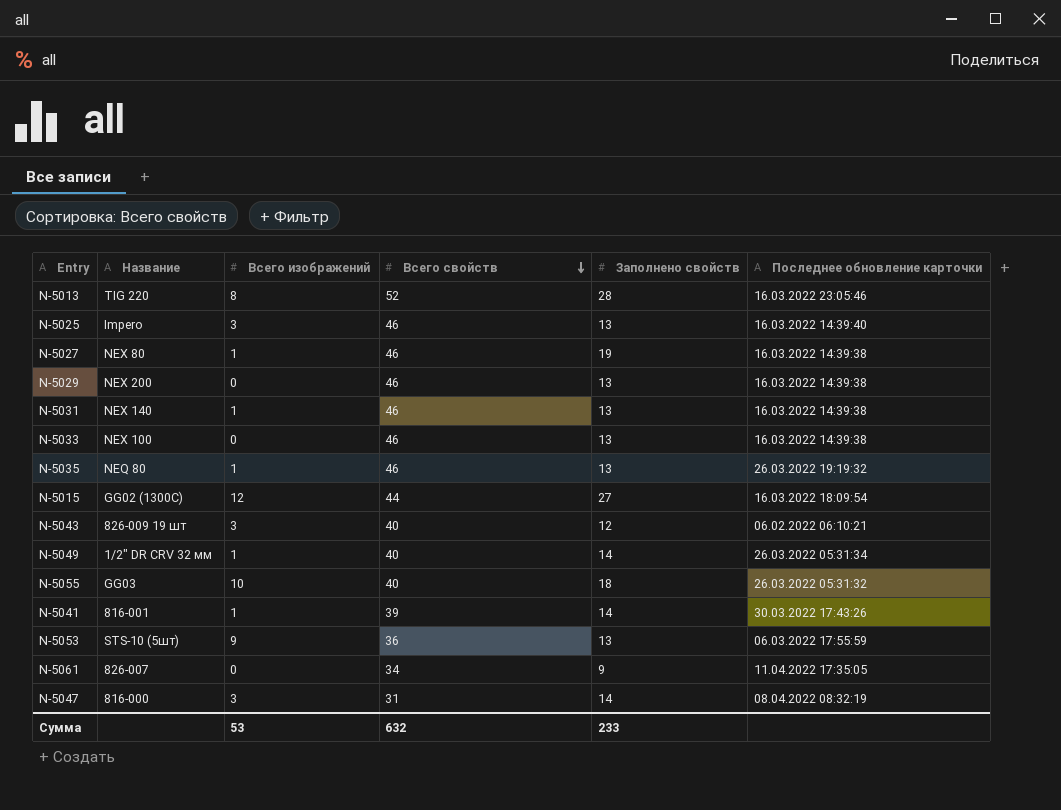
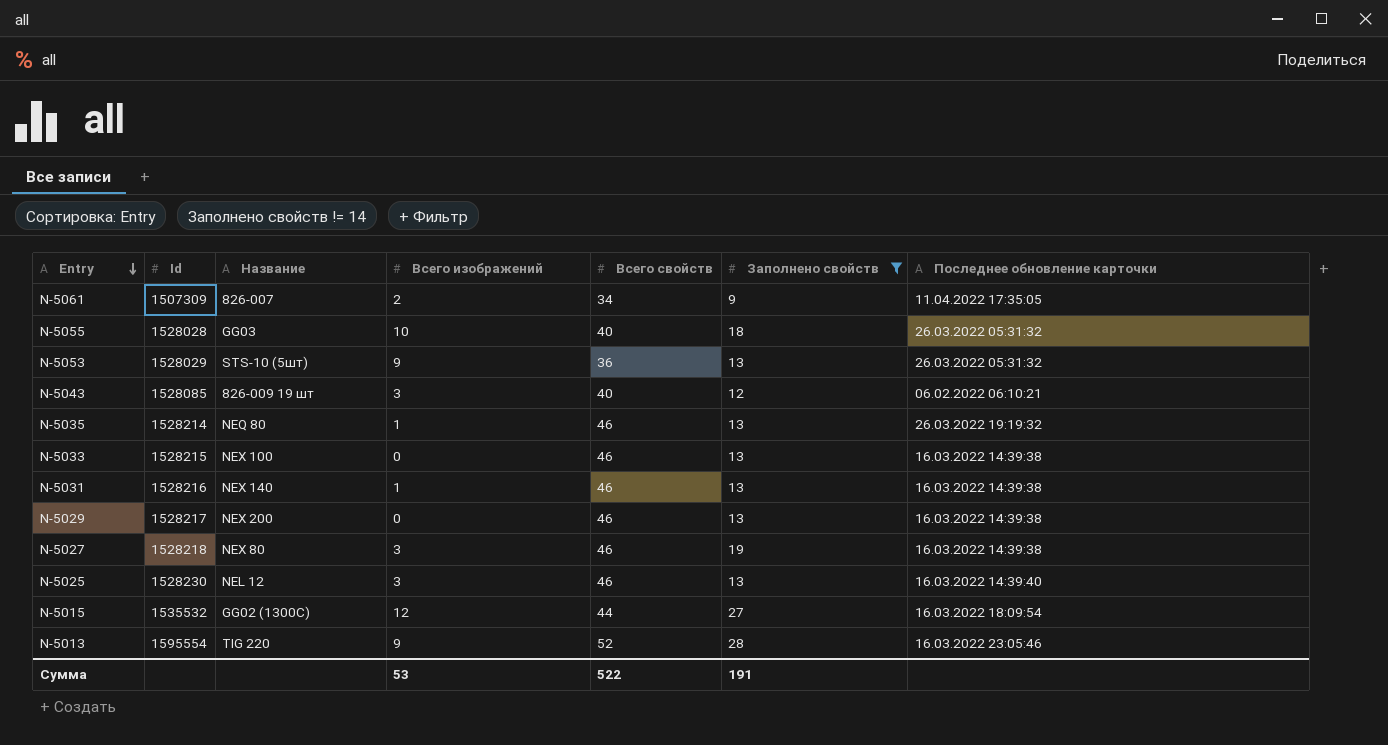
filter: none -> Заполнено свойств != 14
row order: Всего свойств descending -> Entry descending
column Id | position: none -> 2
N-5061 | Всего изображений: 0 -> 2
N-5053 | Последнее обновление карточки: 06.03.2022 17:55:59 -> 26.03.2022 05:31:32
N-5027 | Всего изображений: 1 -> 3
N-5025 | Название: Impero -> NEL 12
N-5013 | Всего изображений: 8 -> 9
Сумма | Всего свойств: 632 -> 522
Сумма | Заполнено свойств: 233 -> 191

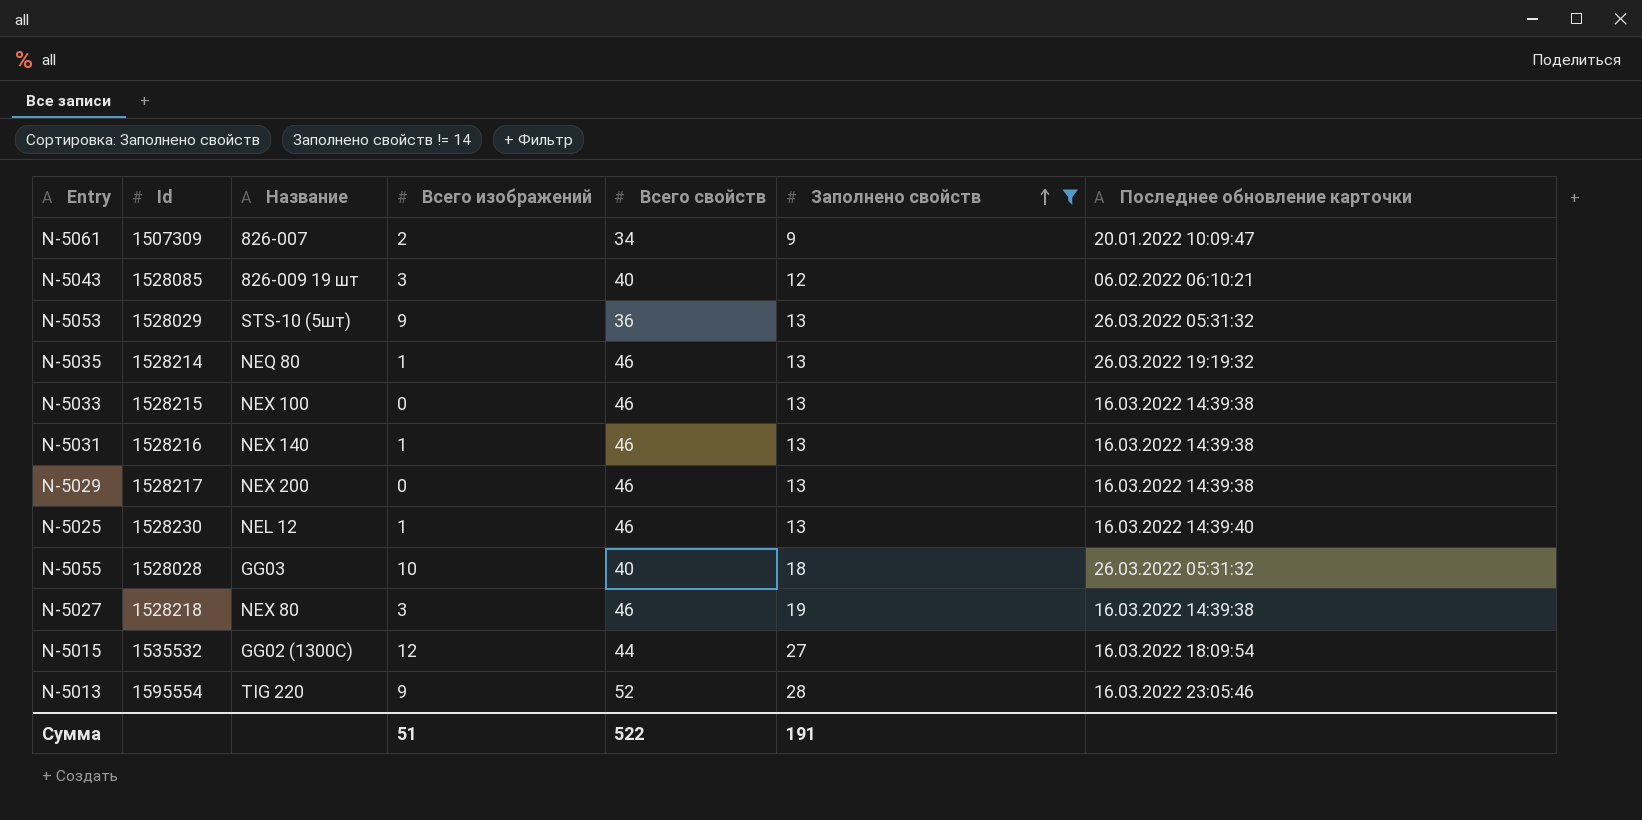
row order: Entry descending -> Заполнено свойств ascending
N-5061 | Последнее обновление карточки: 11.04.2022 17:35:05 -> 20.01.2022 10:09:47
N-5025 | Всего изображений: 3 -> 1
Сумма | Всего изображений: 53 -> 51

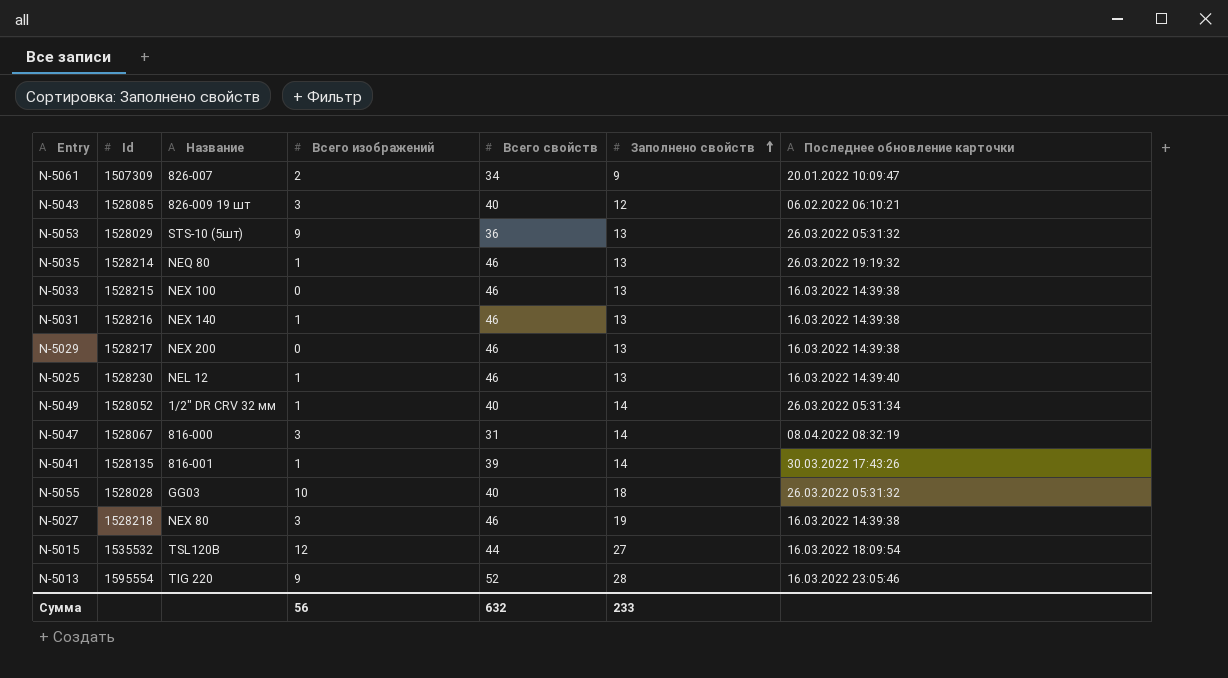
filter: Заполнено свойств != 14 -> none
N-5015 | Название: GG02 (1300С) -> TSL120B
Сумма | Всего изображений: 51 -> 56
Сумма | Всего свойств: 522 -> 632
Сумма | Заполнено свойств: 191 -> 233

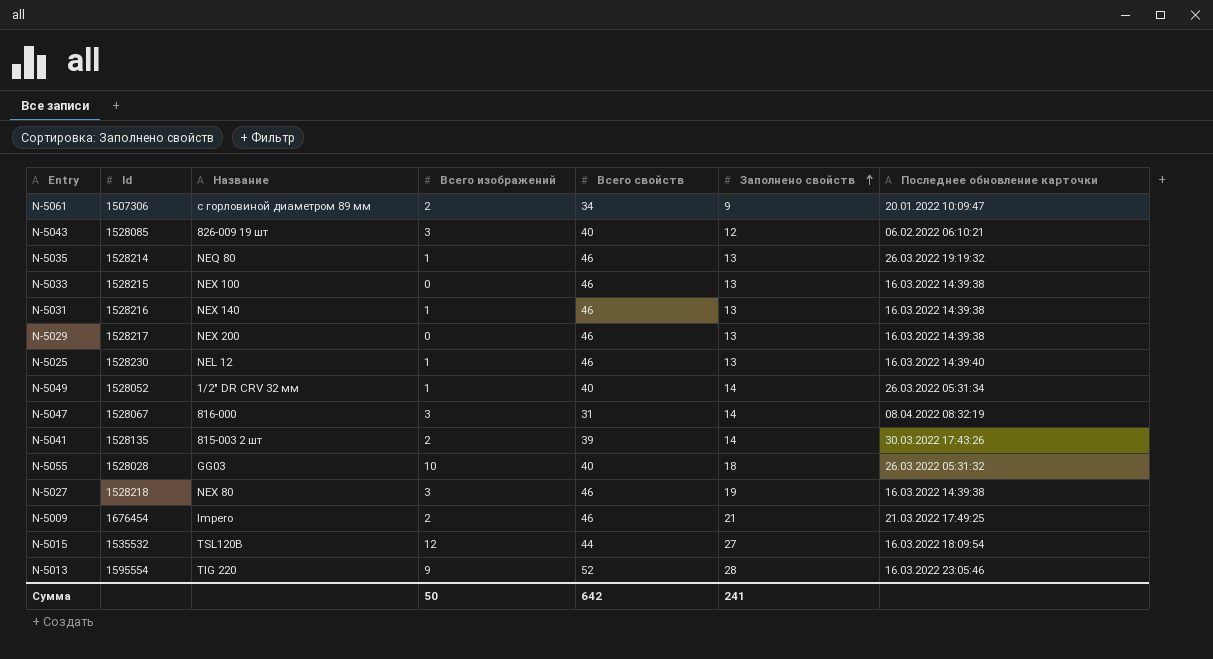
row N-5053: 1528029 | STS-10 (5шт) | 9 | 36 | 13 | 26.03.2022 05:31:32 -> none
N-5061 | Id: 1507309 -> 1507306
N-5061 | Название: 826-007 -> с горловиной диаметром 89 мм
N-5041 | Название: 816-001 -> 815-003 2 шт
N-5041 | Всего изображений: 1 -> 2
row N-5009: none -> 1676454 | Impero | 2 | 46 | 21 | 21.03.2022 17:49:25
Сумма | Всего изображений: 56 -> 50
Сумма | Всего свойств: 632 -> 642
Сумма | Заполнено свойств: 233 -> 241

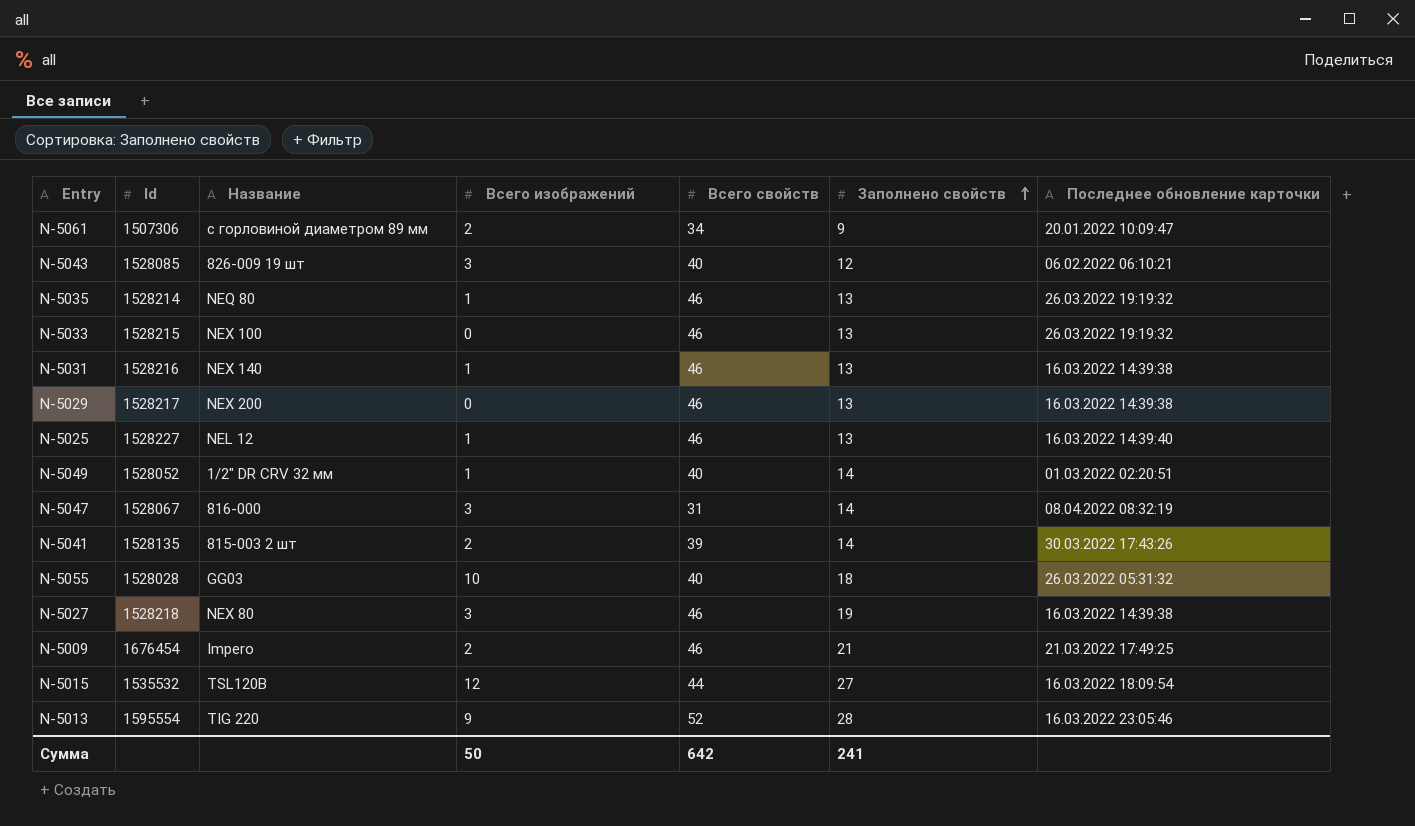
N-5033 | Последнее обновление карточки: 16.03.2022 14:39:38 -> 26.03.2022 19:19:32
N-5025 | Id: 1528230 -> 1528227
N-5049 | Последнее обновление карточки: 26.03.2022 05:31:34 -> 01.03.2022 02:20:51

